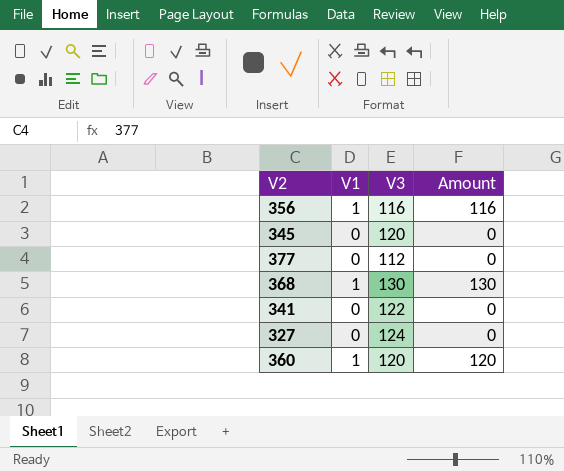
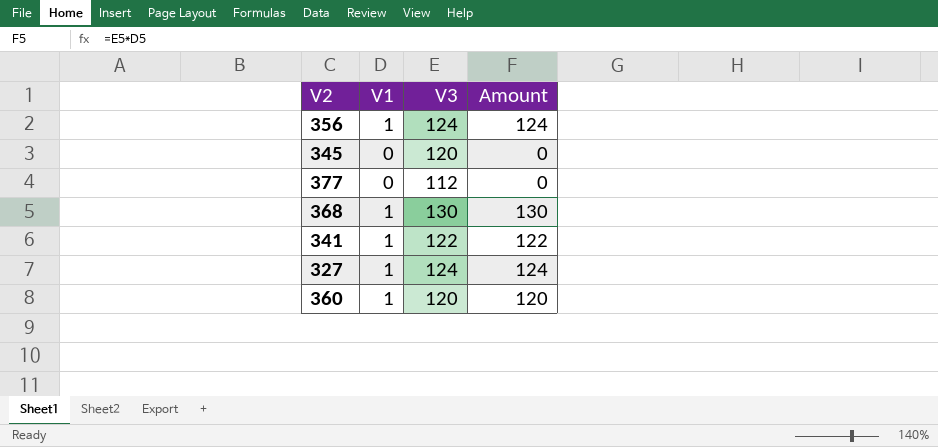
356 | V3: 116 -> 124
356 | Amount: 116 -> 124
341 | V1: 0 -> 1
341 | Amount: 0 -> 122
327 | V1: 0 -> 1
327 | Amount: 0 -> 124

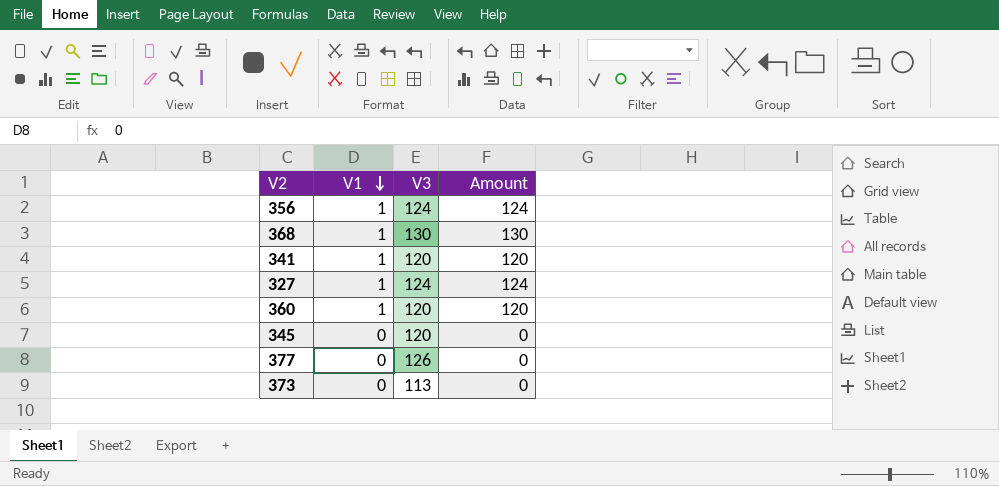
row order: none -> V1 descending
341 | V3: 122 -> 120
341 | Amount: 122 -> 120
377 | V3: 112 -> 126
row 373: none -> 0 | 113 | 0

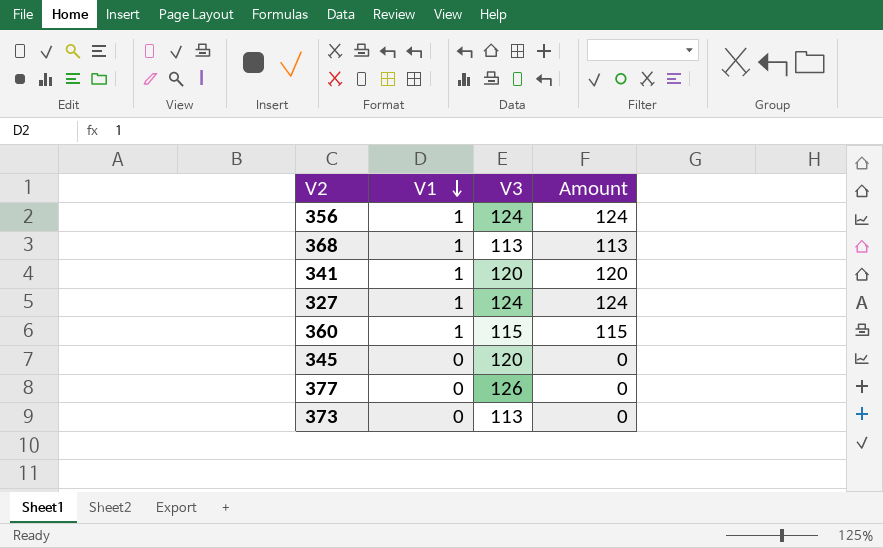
368 | V3: 130 -> 113
368 | Amount: 130 -> 113
360 | V3: 120 -> 115
360 | Amount: 120 -> 115

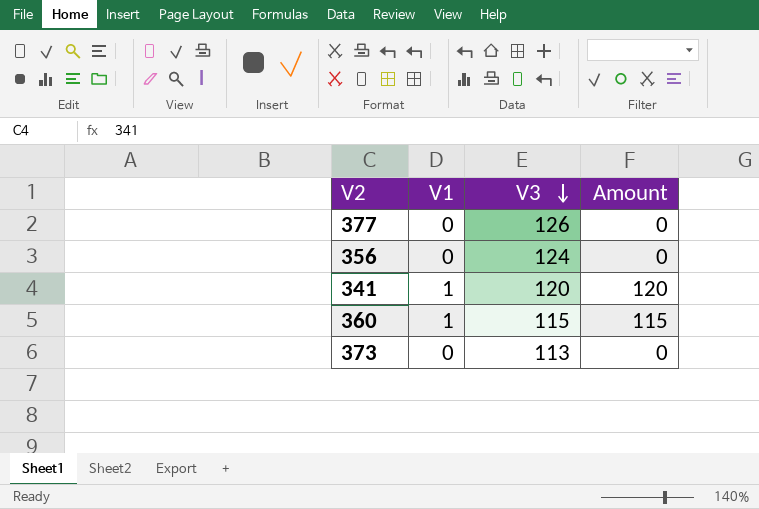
row order: V1 descending -> V3 descending
row 368: 1 | 113 | 113 -> none
row 327: 1 | 124 | 124 -> none
row 345: 0 | 120 | 0 -> none
356 | V1: 1 -> 0
356 | Amount: 124 -> 0

